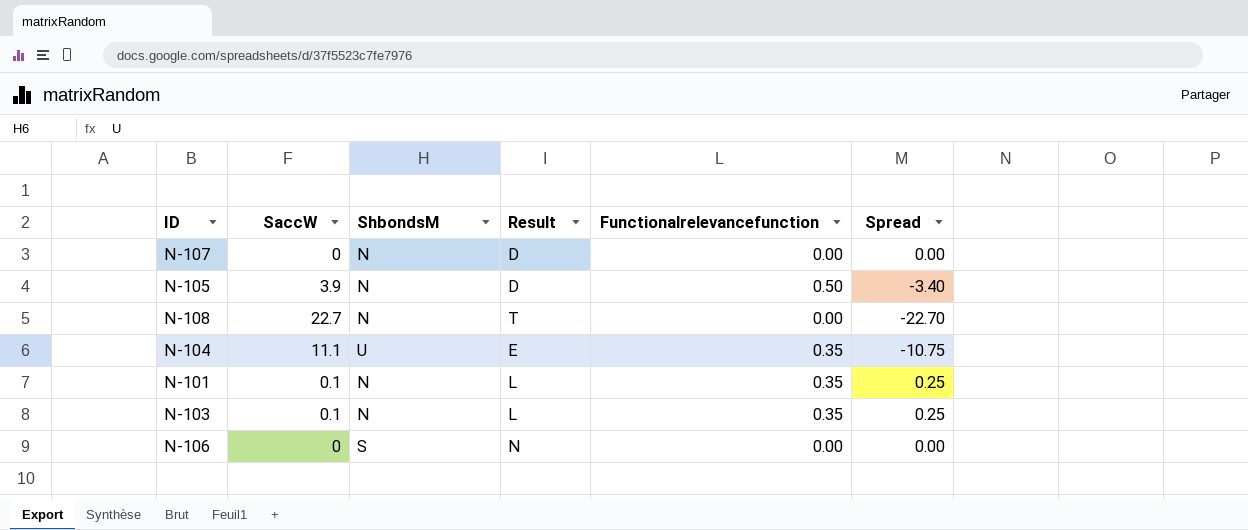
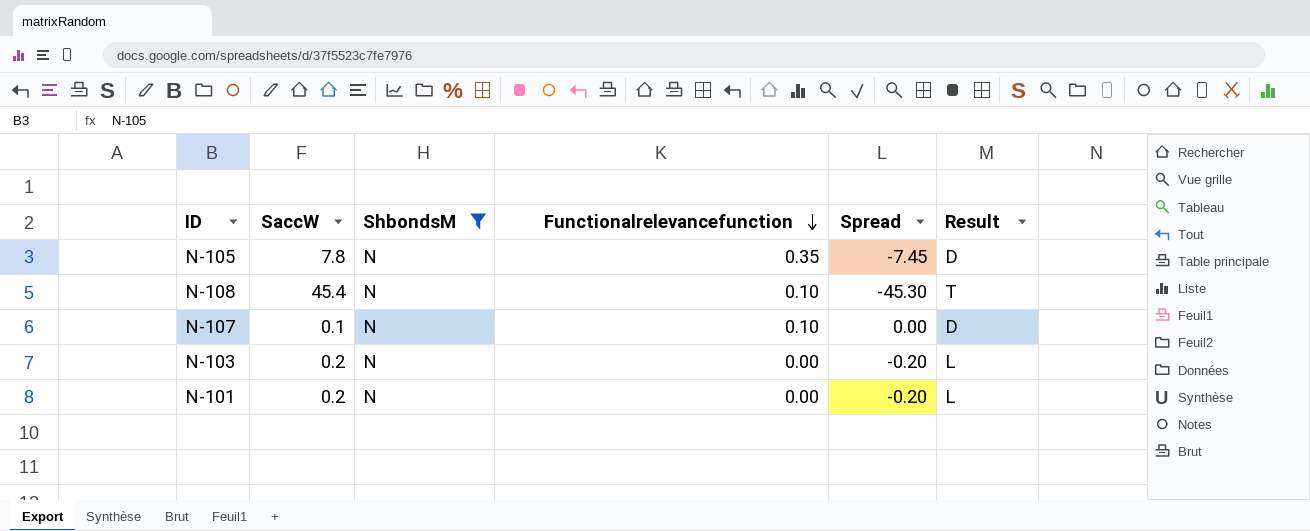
filter: none -> ShbondsM = N
row order: none -> Functionalrelevancefunction descending
column Result | position: 4 -> 6
N-105 | SaccW: 3.9 -> 7.8
N-105 | Functionalrelevancefunction: 0.50 -> 0.35
N-105 | Spread: -3.40 -> -7.45
N-108 | SaccW: 22.7 -> 45.4
N-108 | Functionalrelevancefunction: 0.00 -> 0.10
N-108 | Spread: -22.70 -> -45.30
N-107 | SaccW: 0 -> 0.1
N-107 | Functionalrelevancefunction: 0.00 -> 0.10
N-103 | SaccW: 0.1 -> 0.2
N-103 | Functionalrelevancefunction: 0.35 -> 0.00
N-103 | Spread: 0.25 -> -0.20
N-101 | SaccW: 0.1 -> 0.2
N-101 | Functionalrelevancefunction: 0.35 -> 0.00
N-101 | Spread: 0.25 -> -0.20

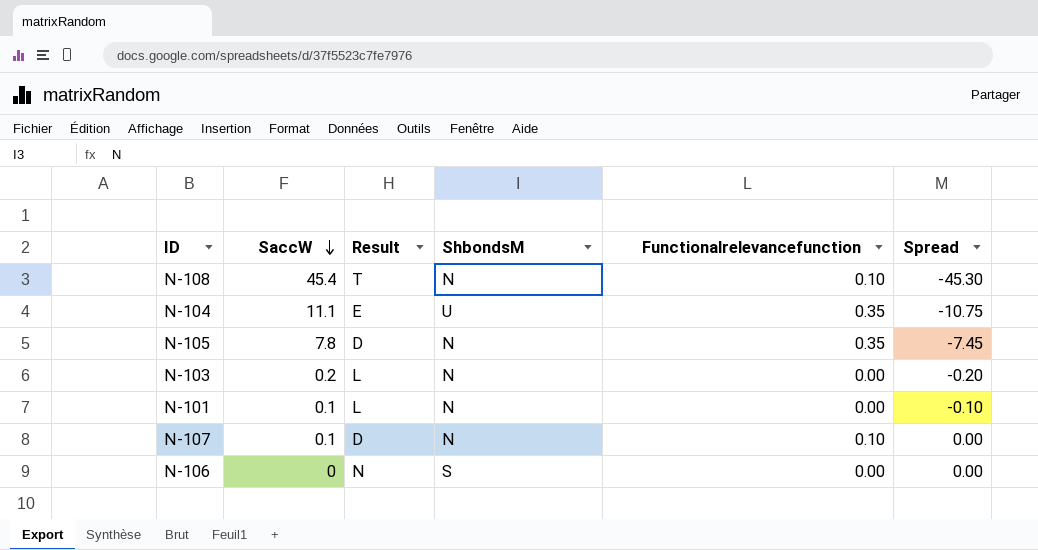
filter: ShbondsM = N -> none
row order: Functionalrelevancefunction descending -> SaccW descending
column Result | position: 6 -> 3
N-101 | SaccW: 0.2 -> 0.1
N-101 | Spread: -0.20 -> -0.10

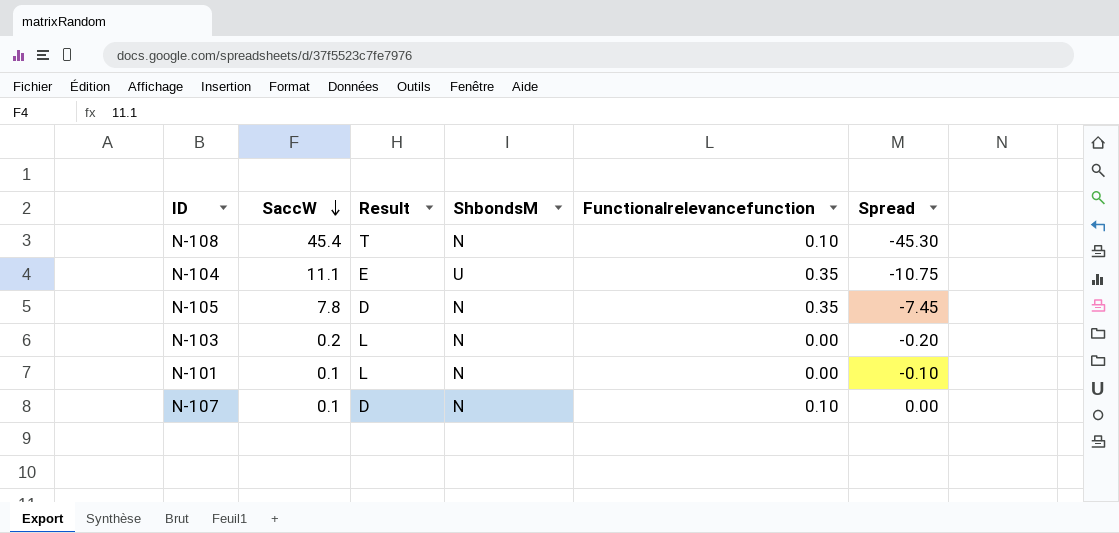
row N-106: 0 | N | S | 0.00 | 0.00 -> none

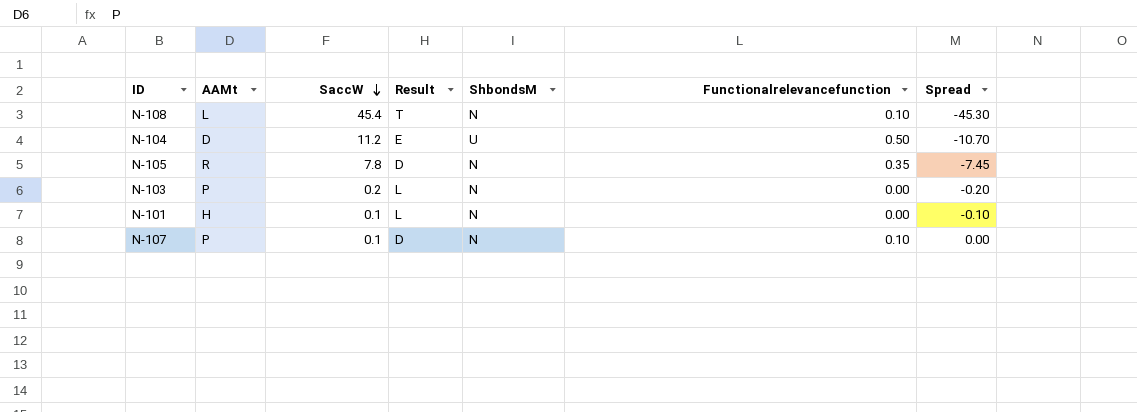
column AAMt | position: none -> 2
N-104 | SaccW: 11.1 -> 11.2
N-104 | Functionalrelevancefunction: 0.35 -> 0.50
N-104 | Spread: -10.75 -> -10.70

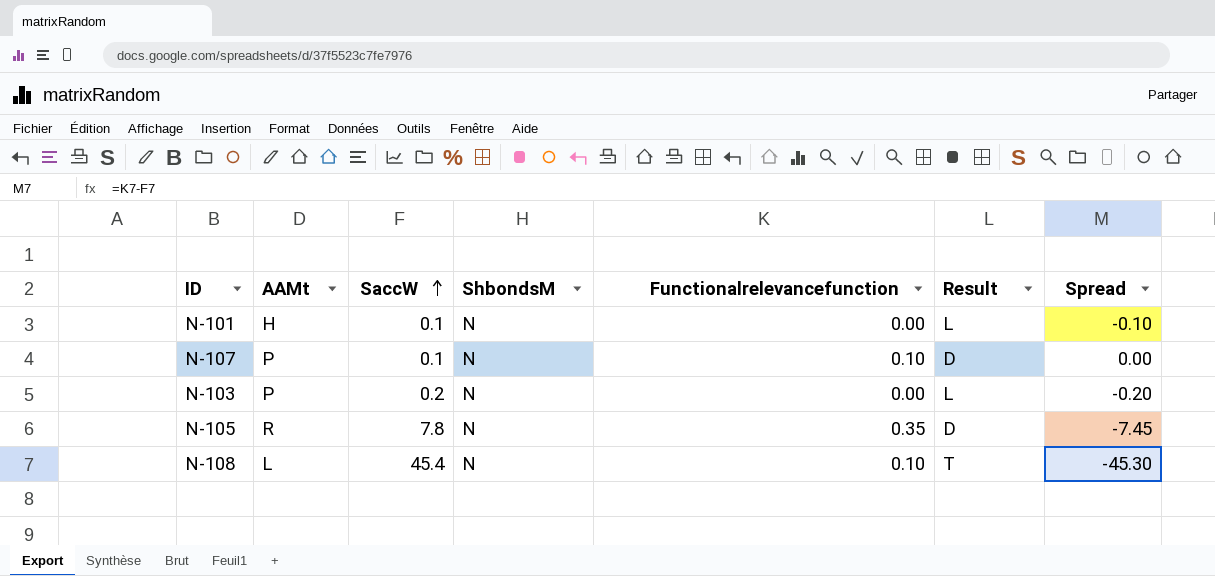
row order: SaccW descending -> SaccW ascending
column Result | position: 4 -> 6
row N-104: D | 11.2 | E | U | 0.50 | -10.70 -> none

